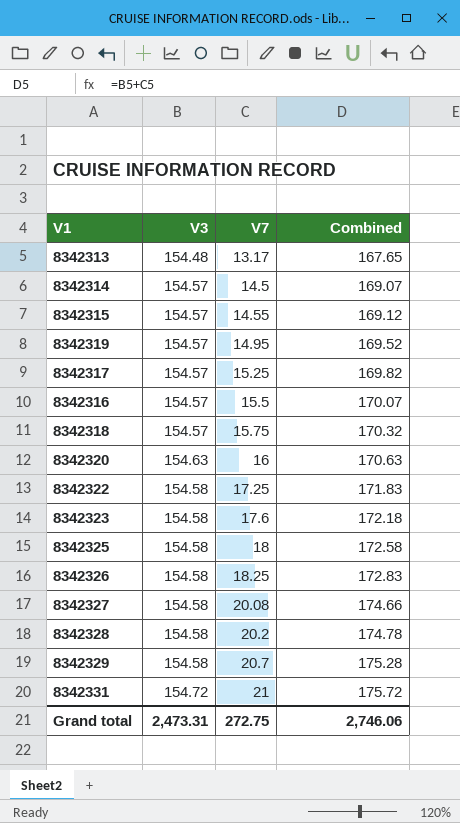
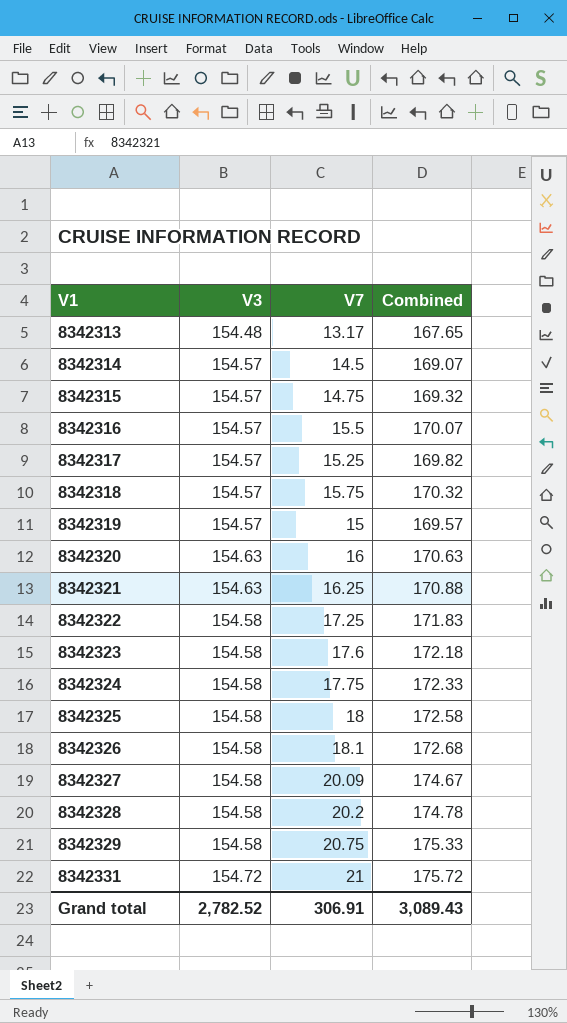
row order: V7 ascending -> V1 ascending
8342315 | V7: 14.55 -> 14.75
8342315 | Combined: 169.12 -> 169.32
8342319 | V7: 14.95 -> 15
8342319 | Combined: 169.52 -> 169.57
row 8342321: none -> 154.63 | 16.25 | 170.88
row 8342324: none -> 154.58 | 17.75 | 172.33
8342326 | V7: 18.25 -> 18.1
8342326 | Combined: 172.83 -> 172.68
8342327 | V7: 20.08 -> 20.09
8342327 | Combined: 174.66 -> 174.67
8342329 | V7: 20.7 -> 20.75
8342329 | Combined: 175.28 -> 175.33
Grand total | V3: 2,473.31 -> 2,782.52
Grand total | V7: 272.75 -> 306.91
Grand total | Combined: 2,746.06 -> 3,089.43

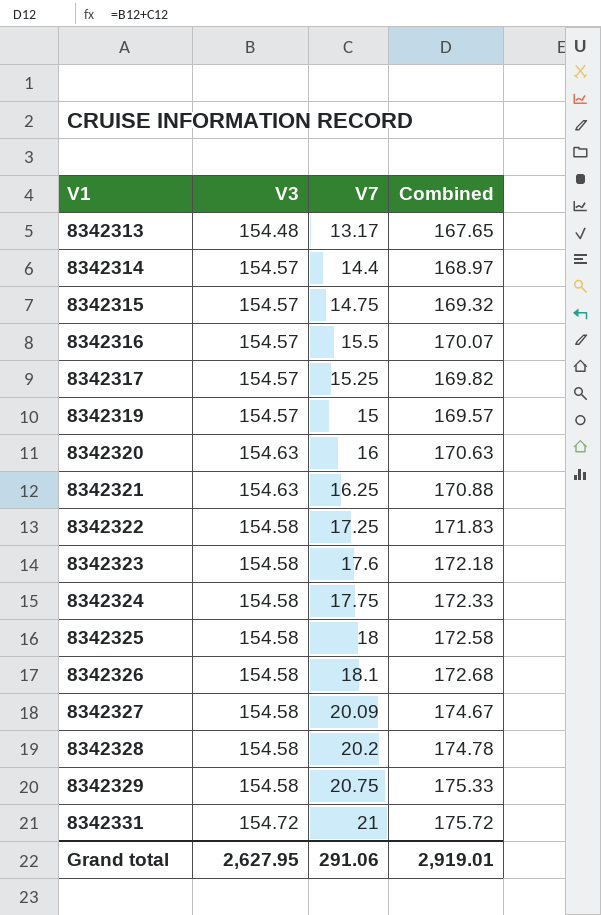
row 8342318: 154.57 | 15.75 | 170.32 -> none
8342314 | V7: 14.5 -> 14.4
8342314 | Combined: 169.07 -> 168.97
Grand total | V3: 2,782.52 -> 2,627.95
Grand total | V7: 306.91 -> 291.06
Grand total | Combined: 3,089.43 -> 2,919.01

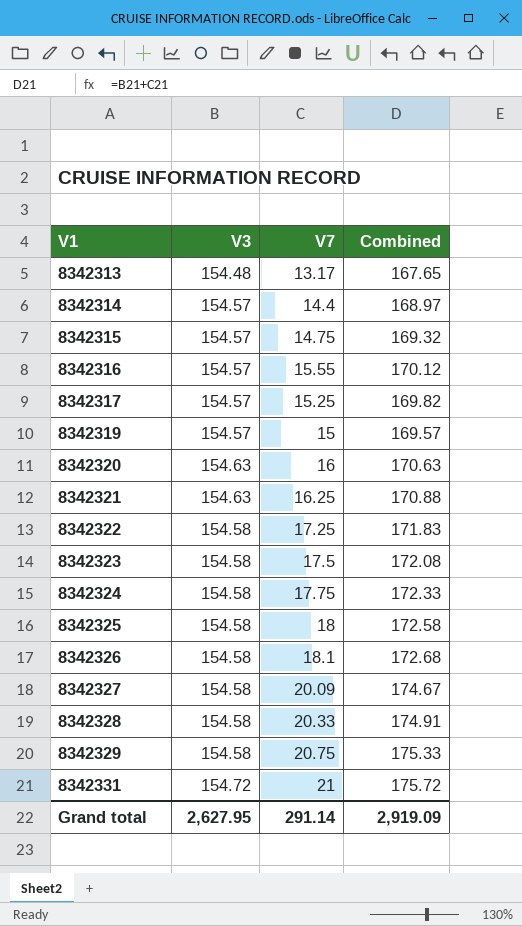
8342316 | V7: 15.5 -> 15.55
8342316 | Combined: 170.07 -> 170.12
8342323 | V7: 17.6 -> 17.5
8342323 | Combined: 172.18 -> 172.08
8342328 | V7: 20.2 -> 20.33
8342328 | Combined: 174.78 -> 174.91
Grand total | V7: 291.06 -> 291.14
Grand total | Combined: 2,919.01 -> 2,919.09

